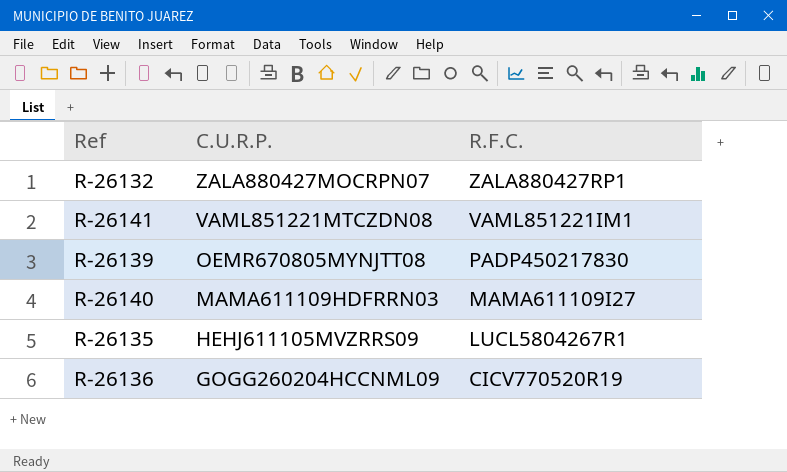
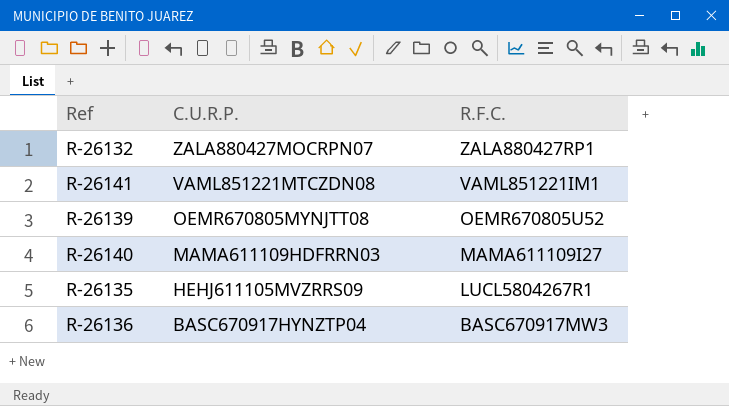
R-26139 | R.F.C.: PADP450217830 -> OEMR670805U52
R-26136 | C.U.R.P.: GOGG260204HCCNML09 -> BASC670917HYNZTP04
R-26136 | R.F.C.: CICV770520R19 -> BASC670917MW3

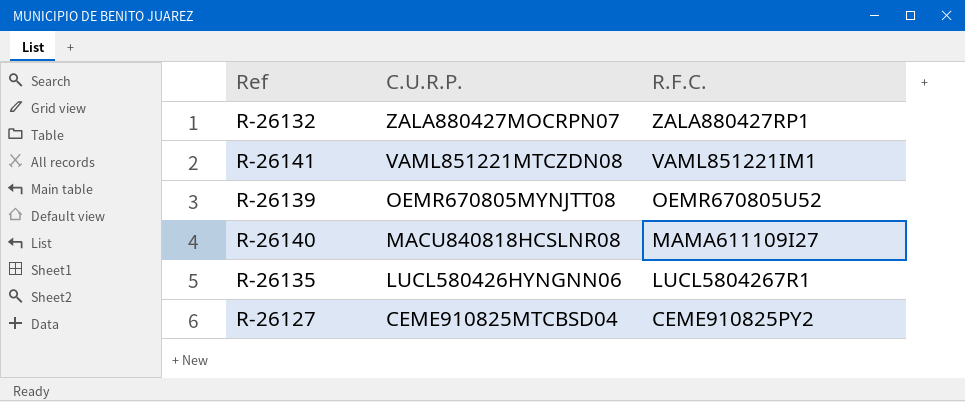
row R-26136: BASC670917HYNZTP04 | BASC670917MW3 -> none
R-26140 | C.U.R.P.: MAMA611109HDFRRN03 -> MACU840818HCSLNR08
R-26135 | C.U.R.P.: HEHJ611105MVZRRS09 -> LUCL580426HYNGNN06
row R-26127: none -> CEME910825MTCBSD04 | CEME910825PY2

